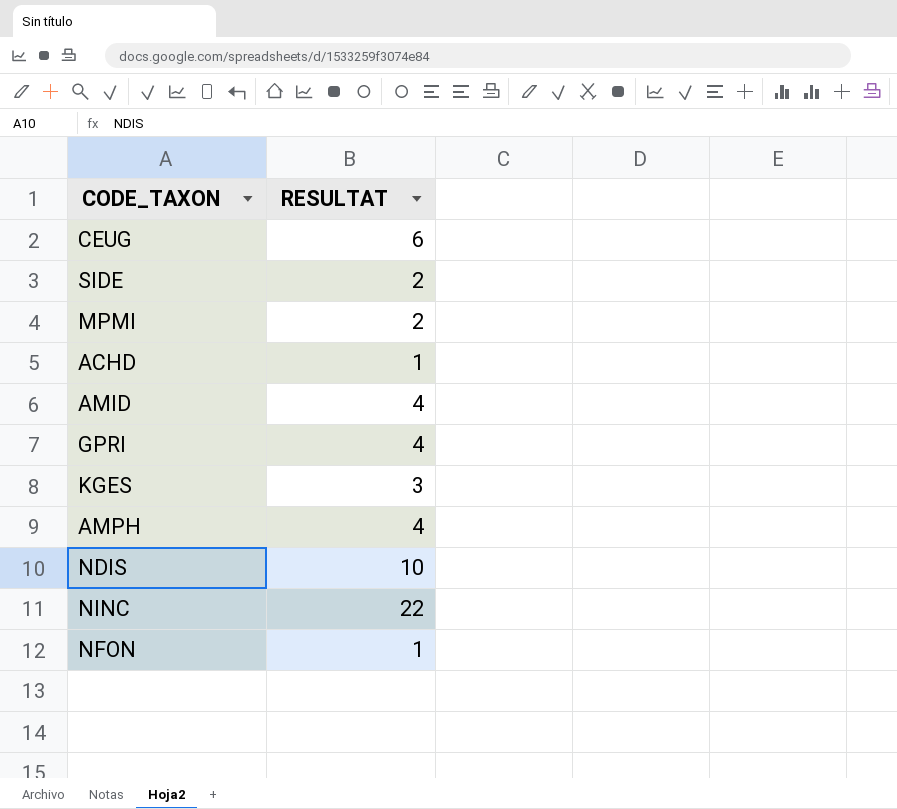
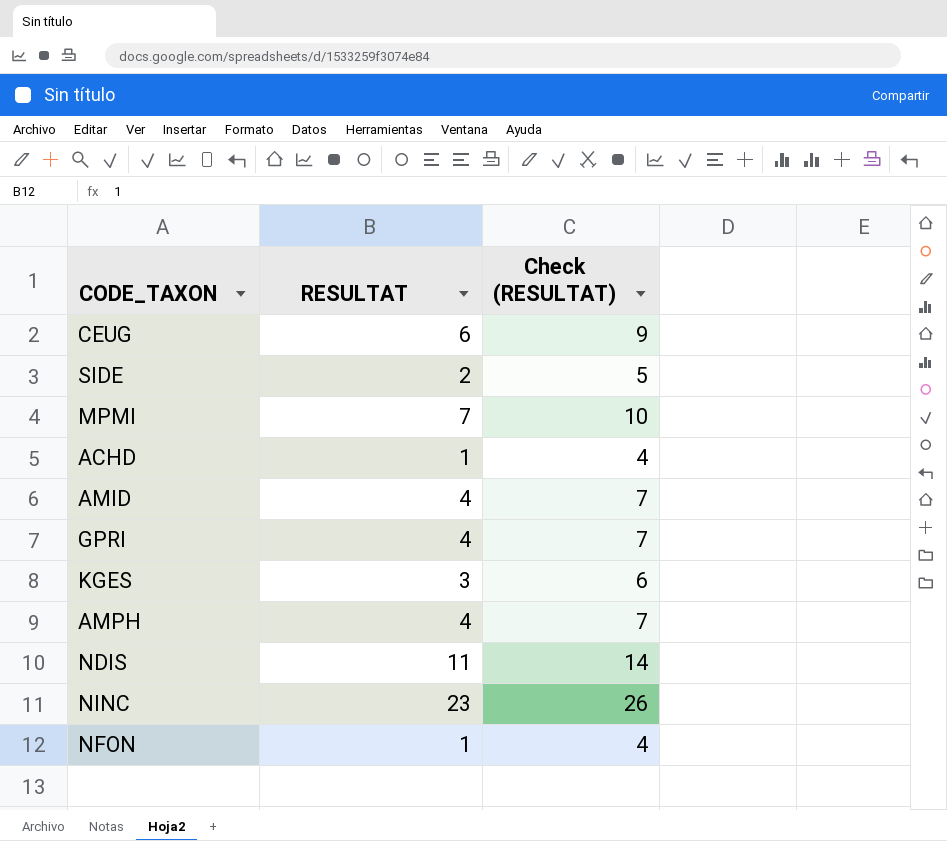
column Check (RESULTAT) | formula: none -> [RESULTAT] + 3
MPMI | RESULTAT: 2 -> 7
NDIS | RESULTAT: 10 -> 11
NINC | RESULTAT: 22 -> 23

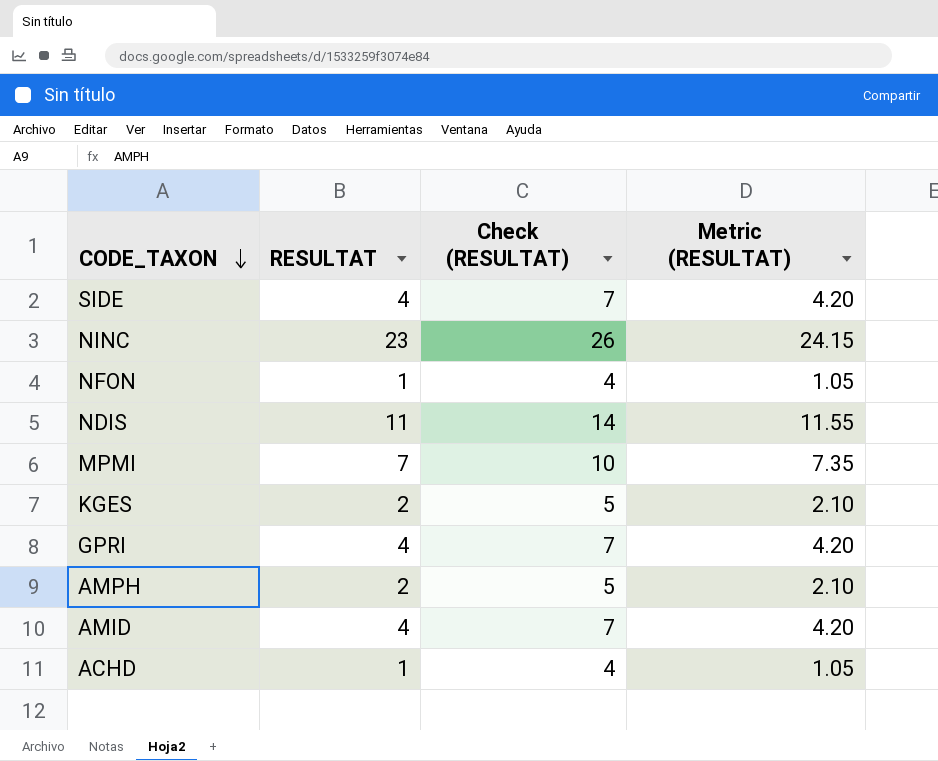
row order: none -> CODE_TAXON descending
column Metric (RESULTAT) | formula: none -> [RESULTAT] * 1.05
row CEUG: 6 | 9 -> none
SIDE | RESULTAT: 2 -> 4
SIDE | Check (RESULTAT): 5 -> 7
KGES | RESULTAT: 3 -> 2
KGES | Check (RESULTAT): 6 -> 5
AMPH | RESULTAT: 4 -> 2
AMPH | Check (RESULTAT): 7 -> 5

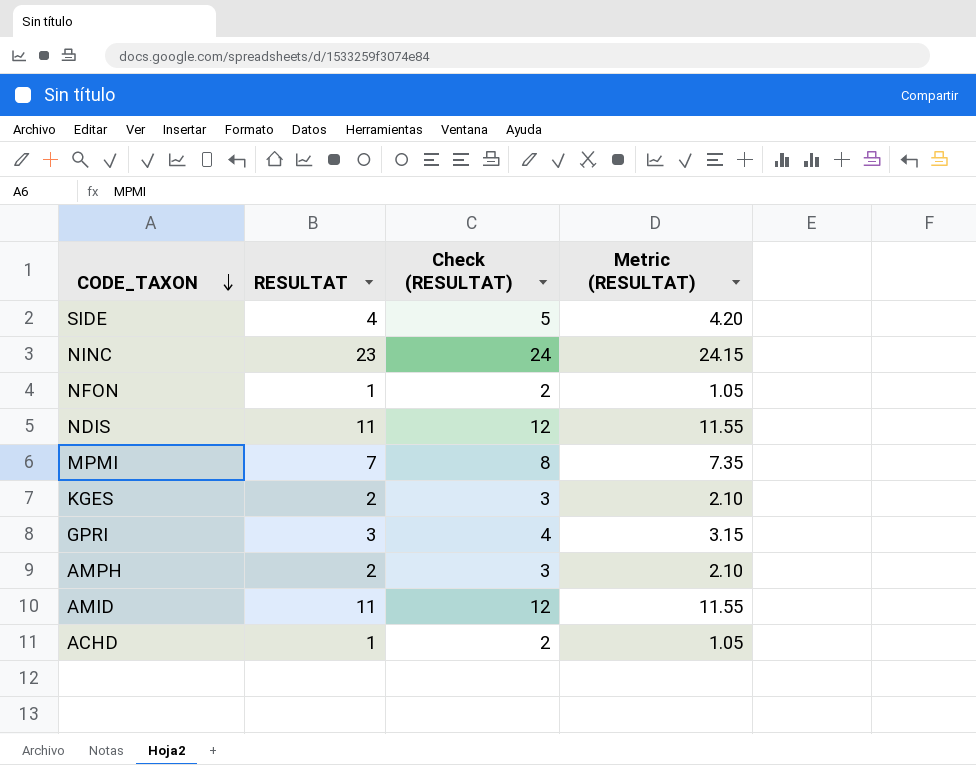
column Check (RESULTAT) | formula: [RESULTAT] + 3 -> [RESULTAT] + 1
GPRI | RESULTAT: 4 -> 3
GPRI | Metric (RESULTAT): 4.20 -> 3.15
AMID | RESULTAT: 4 -> 11
AMID | Metric (RESULTAT): 4.20 -> 11.55

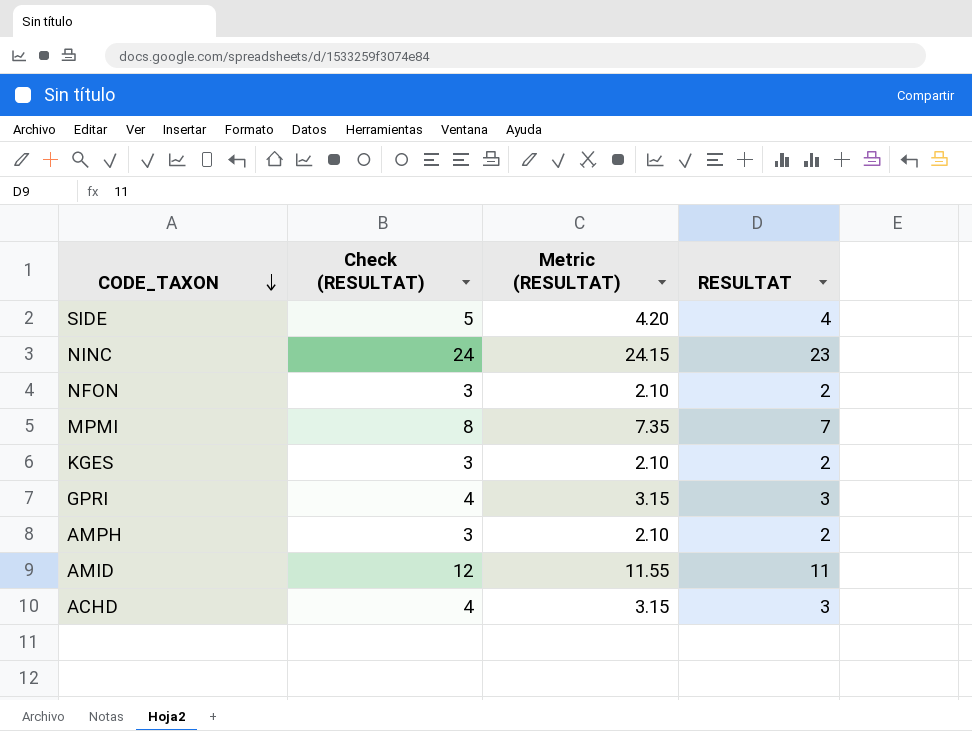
column RESULTAT | position: 2 -> 4
row NDIS: 11 | 12 | 11.55 -> none
NFON | Check (RESULTAT): 2 -> 3
NFON | Metric (RESULTAT): 1.05 -> 2.10
NFON | RESULTAT: 1 -> 2
ACHD | Check (RESULTAT): 2 -> 4
ACHD | Metric (RESULTAT): 1.05 -> 3.15
ACHD | RESULTAT: 1 -> 3

